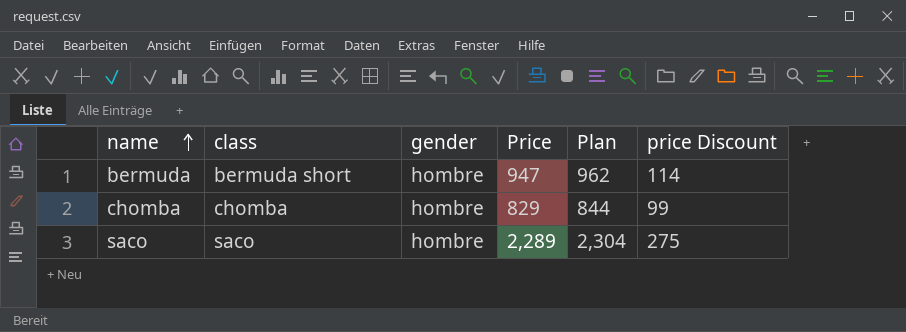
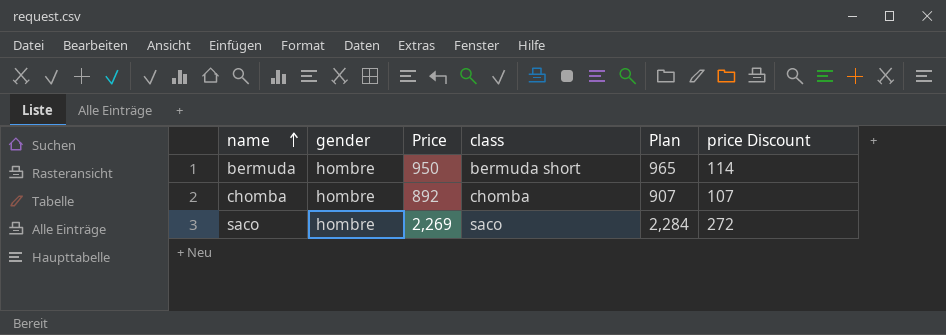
column class | position: 2 -> 4
bermuda | Price: 947 -> 950
bermuda | Plan: 962 -> 965
chomba | Price: 829 -> 892
chomba | Plan: 844 -> 907
chomba | price Discount: 99 -> 107
saco | Price: 2,289 -> 2,269
saco | Plan: 2,304 -> 2,284
saco | price Discount: 275 -> 272

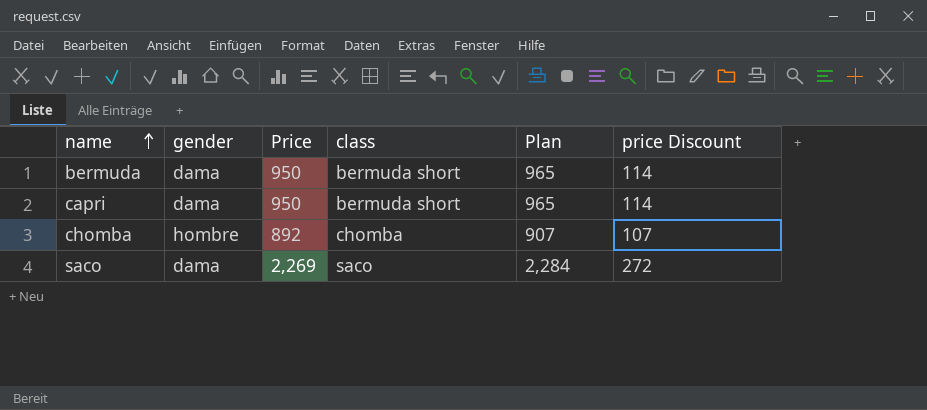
bermuda | gender: hombre -> dama
row capri: none -> dama | 950 | bermuda short | 965 | 114
saco | gender: hombre -> dama

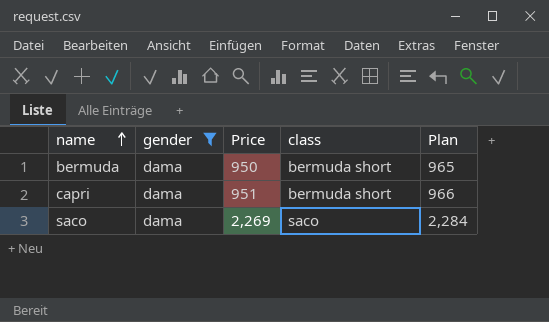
filter: none -> gender = dama
column price Discount | formula: [Price] * 0.12 -> none
capri | Price: 950 -> 951
capri | Plan: 965 -> 966

